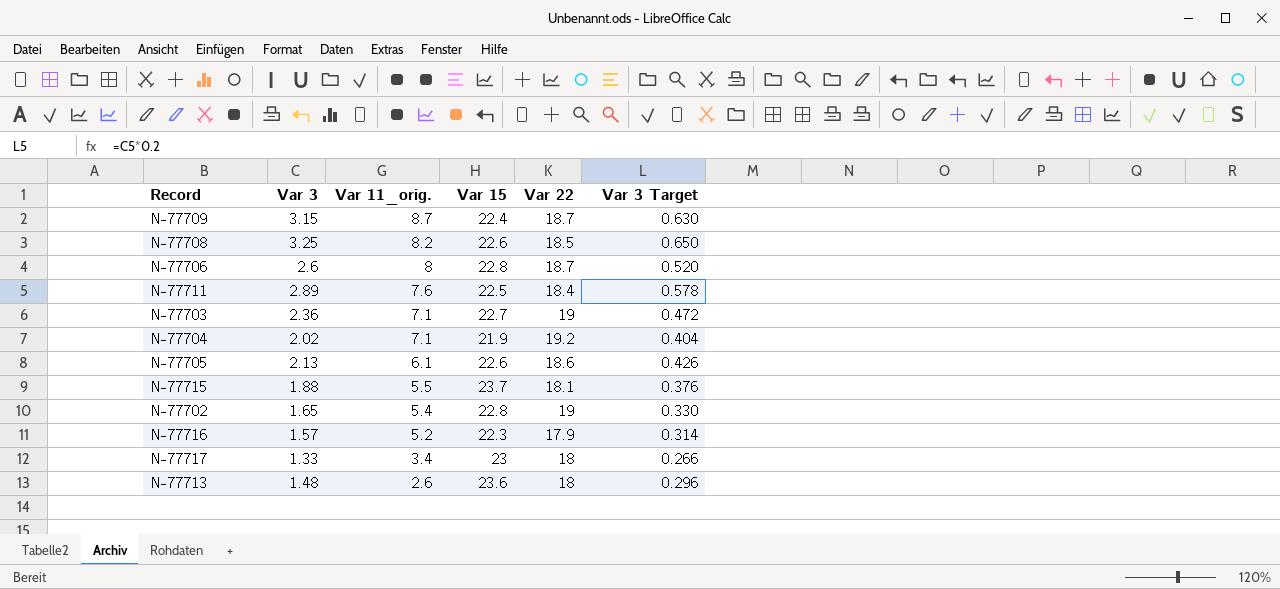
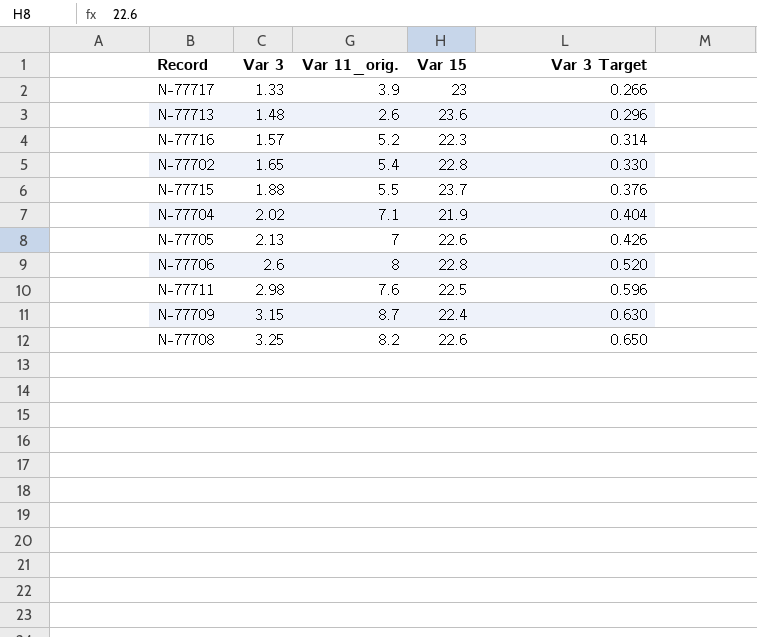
row order: Var 11_orig. descending -> Var 3 ascending
column Var 22 | position: 5 -> none
row N-77703: 2.36 | 7.1 | 22.7 | 19 | 0.472 -> none
N-77717 | Var 11_orig.: 3.4 -> 3.9
N-77705 | Var 11_orig.: 6.1 -> 7
N-77711 | Var 3: 2.89 -> 2.98
N-77711 | Var 3 Target: 0.578 -> 0.596

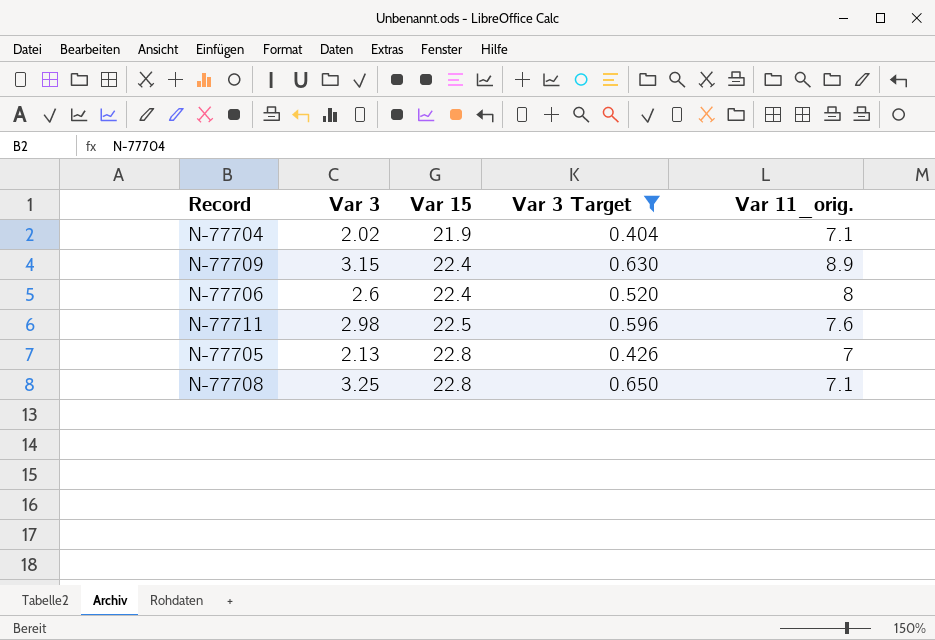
filter: none -> Var 3 Target >= 0.404
row order: Var 3 ascending -> Var 15 ascending
column Var 11_orig. | position: 3 -> 5
N-77709 | Var 11_orig.: 8.7 -> 8.9
N-77706 | Var 15: 22.8 -> 22.4
N-77705 | Var 15: 22.6 -> 22.8
N-77708 | Var 15: 22.6 -> 22.8
N-77708 | Var 11_orig.: 8.2 -> 7.1

